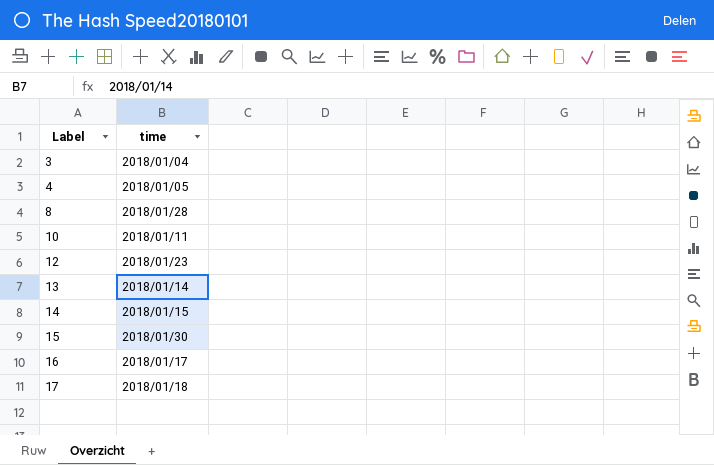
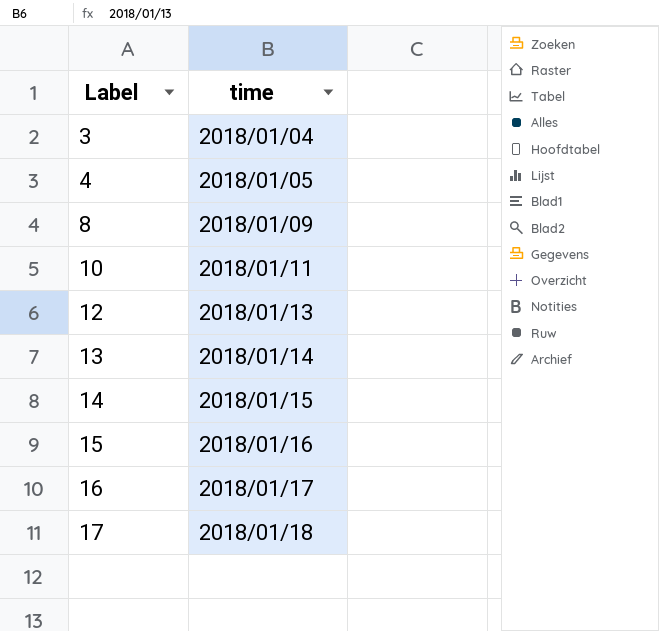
8 | time: 2018/01/28 -> 2018/01/09
12 | time: 2018/01/23 -> 2018/01/13
15 | time: 2018/01/30 -> 2018/01/16

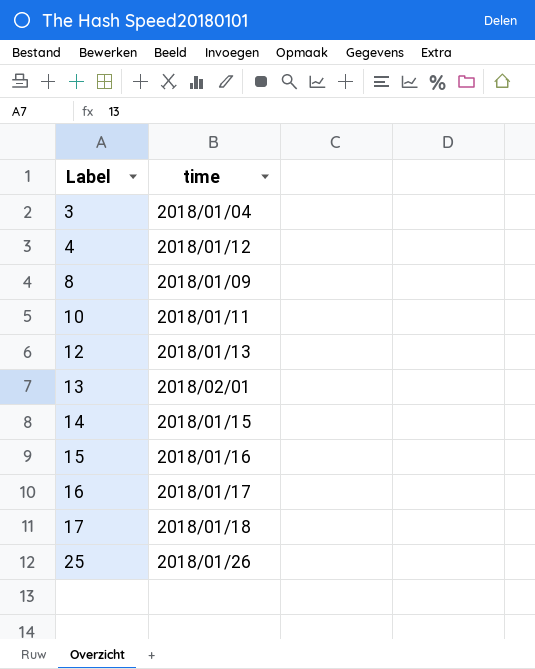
4 | time: 2018/01/05 -> 2018/01/12
13 | time: 2018/01/14 -> 2018/02/01
row 25: none -> 2018/01/26

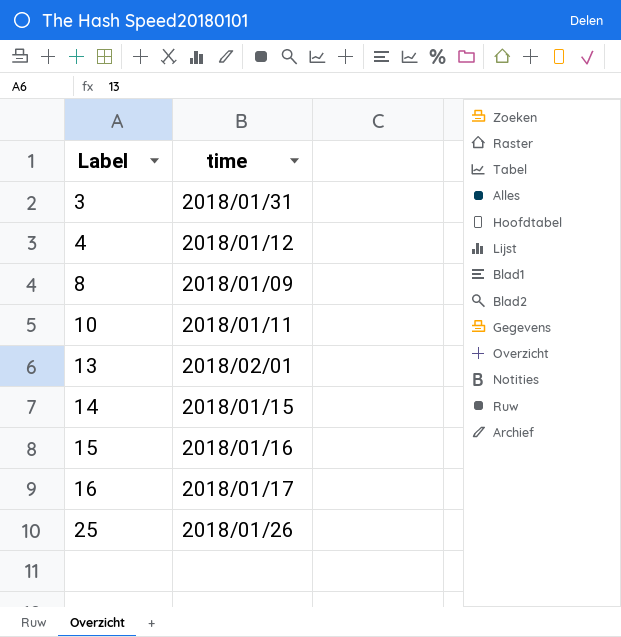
row 12: 2018/01/13 -> none
row 17: 2018/01/18 -> none
3 | time: 2018/01/04 -> 2018/01/31

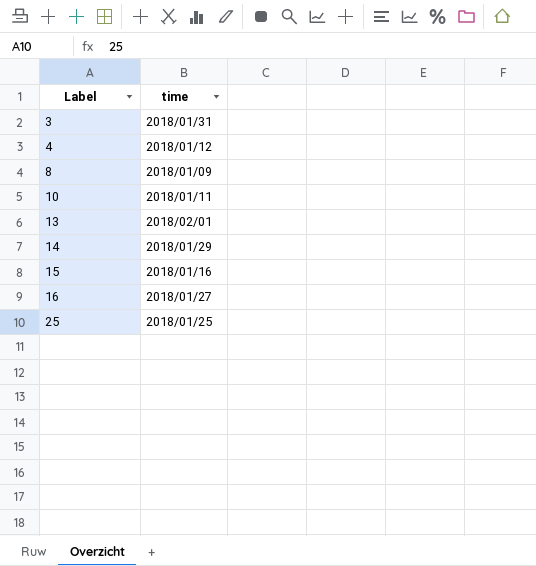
14 | time: 2018/01/15 -> 2018/01/29
16 | time: 2018/01/17 -> 2018/01/27
25 | time: 2018/01/26 -> 2018/01/25

